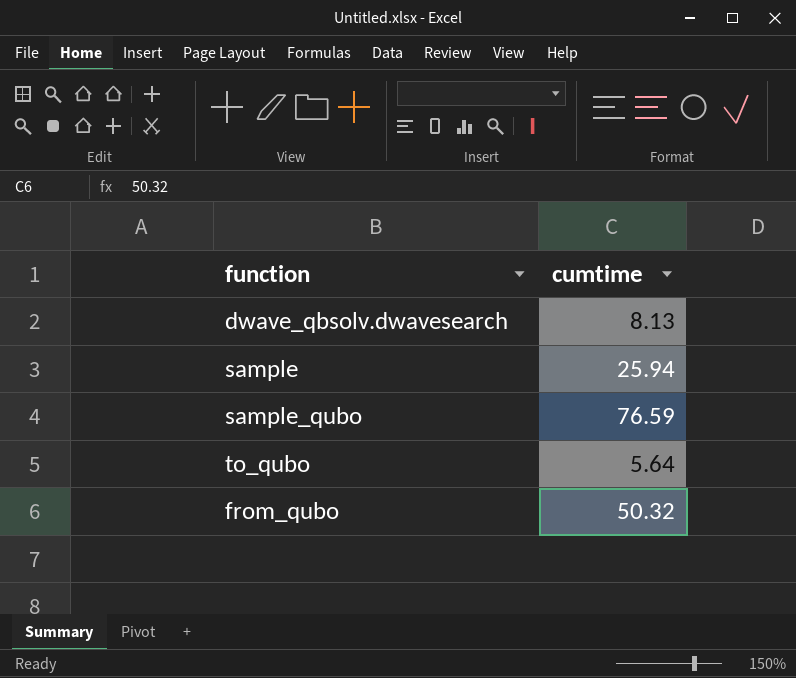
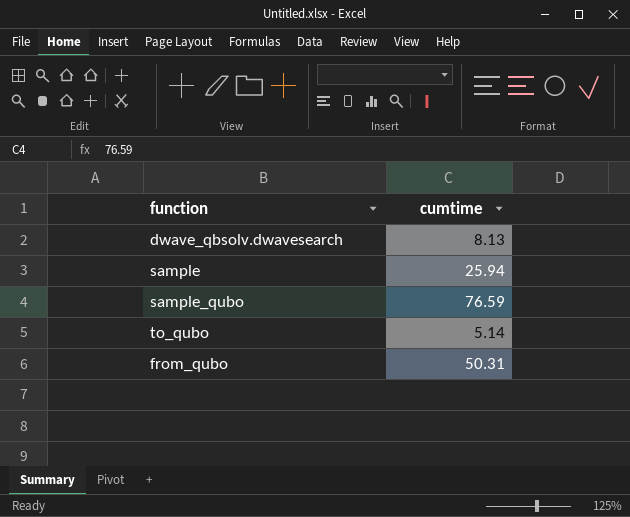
to_qubo | cumtime: 5.64 -> 5.14
from_qubo | cumtime: 50.32 -> 50.31

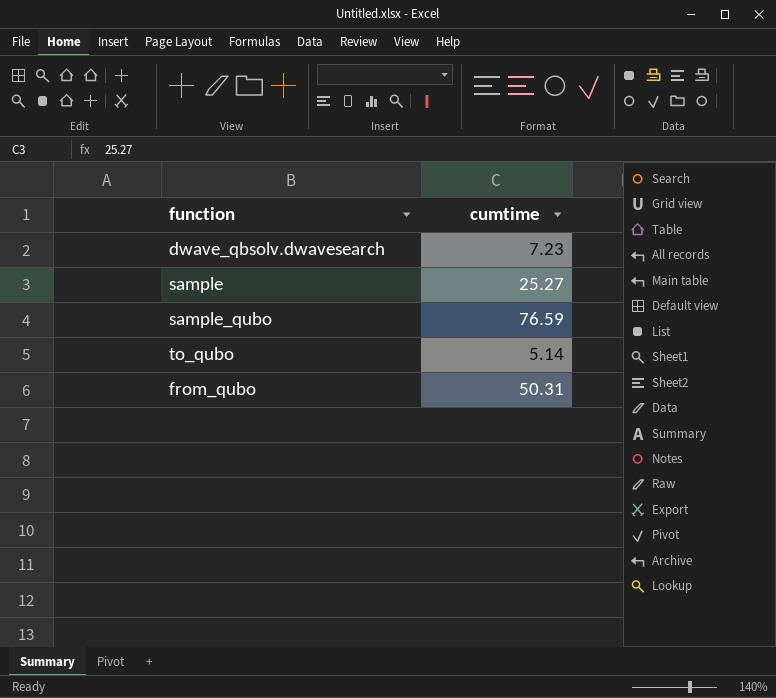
dwave_qbsolv.dwavesearch | cumtime: 8.13 -> 7.23
sample | cumtime: 25.94 -> 25.27

